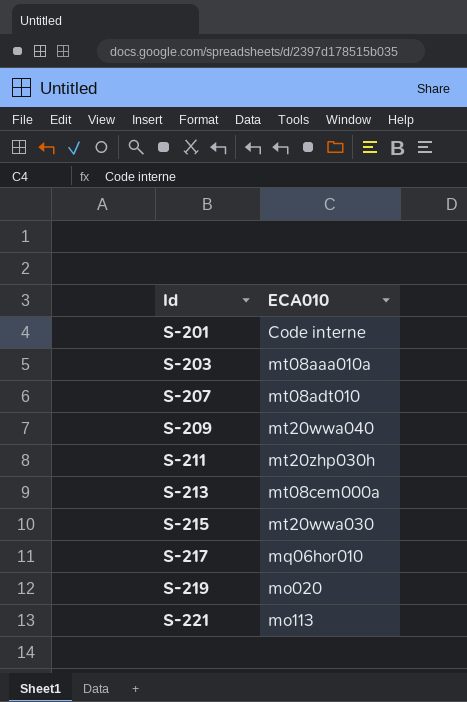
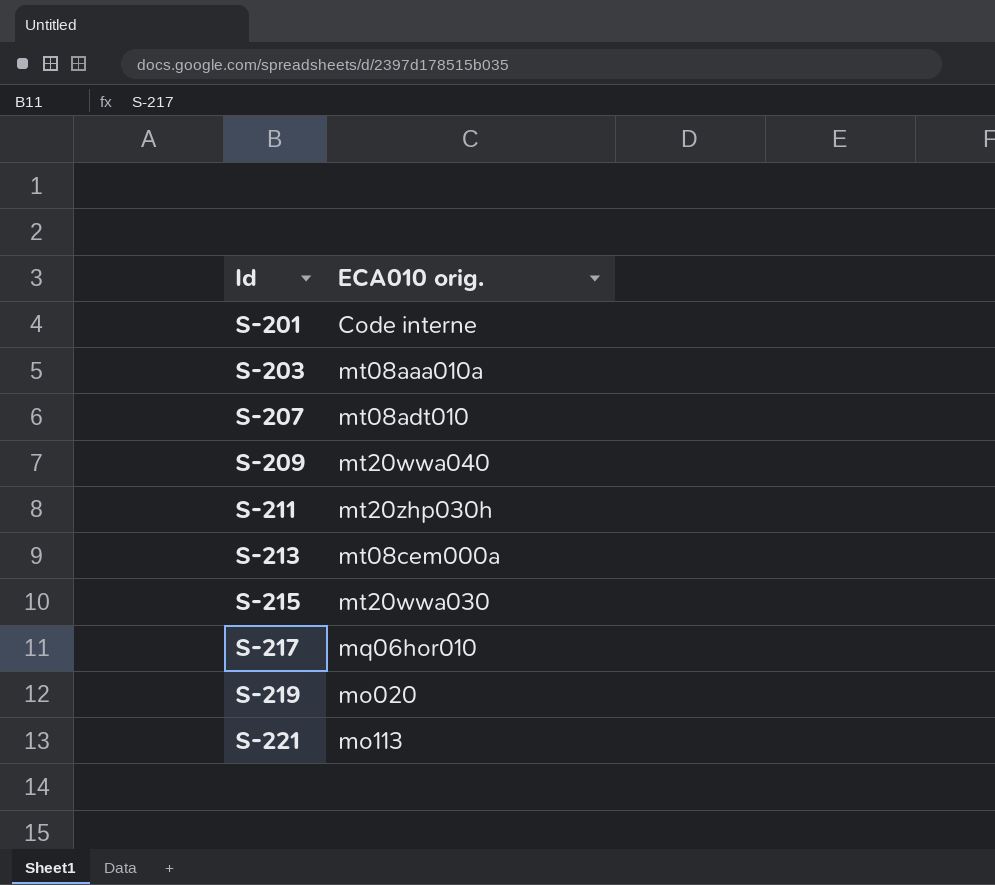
column name: ECA010 -> ECA010 orig.

